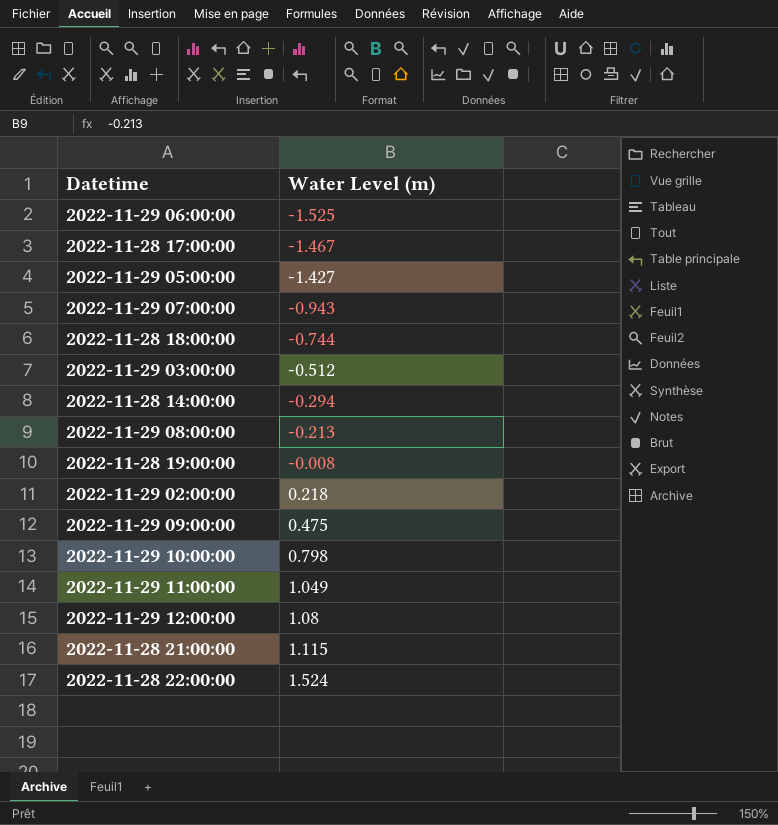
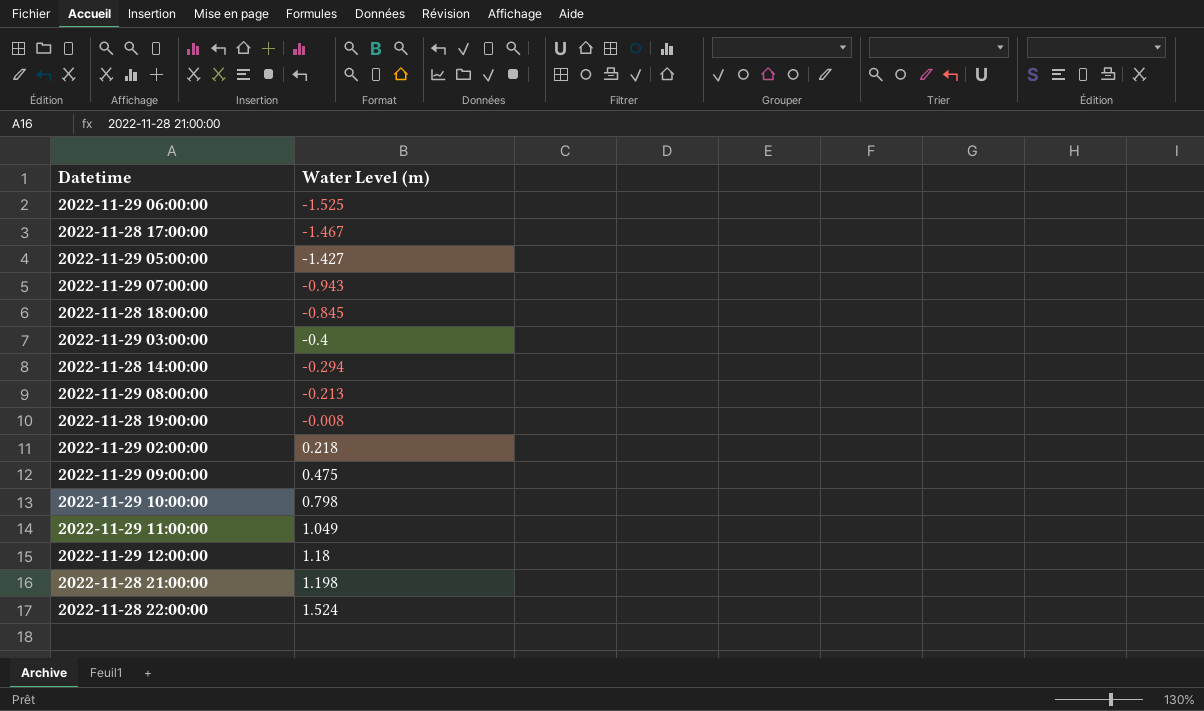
2022-11-28 18:00:00 | Water Level (m): -0.744 -> -0.845
2022-11-29 03:00:00 | Water Level (m): -0.512 -> -0.4
2022-11-29 12:00:00 | Water Level (m): 1.08 -> 1.18
2022-11-28 21:00:00 | Water Level (m): 1.115 -> 1.198

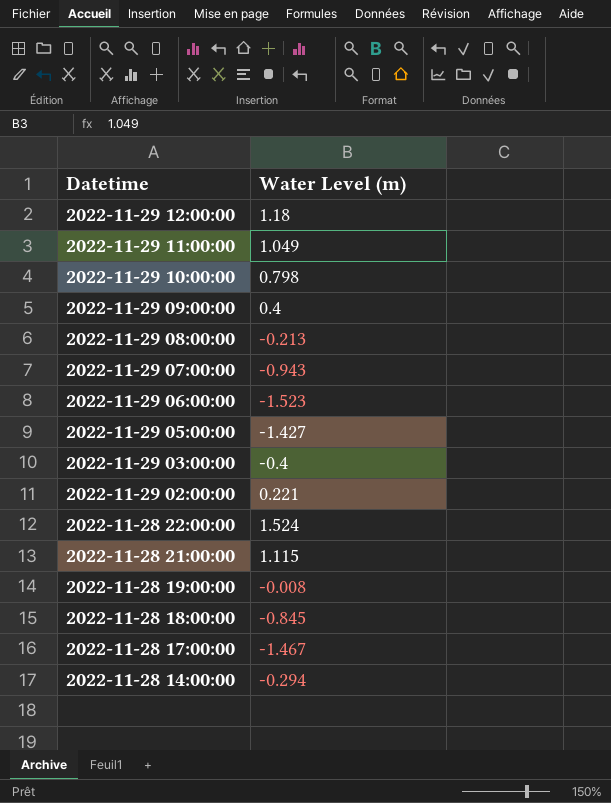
row order: Water Level (m) ascending -> Datetime descending
2022-11-29 09:00:00 | Water Level (m): 0.475 -> 0.4
2022-11-29 06:00:00 | Water Level (m): -1.525 -> -1.523
2022-11-29 02:00:00 | Water Level (m): 0.218 -> 0.221
2022-11-28 21:00:00 | Water Level (m): 1.198 -> 1.115

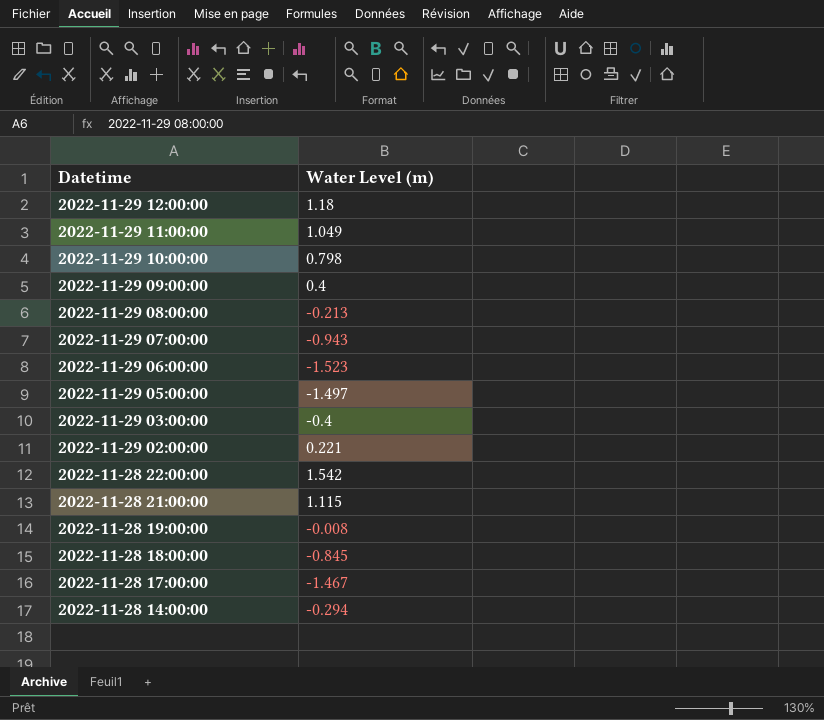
2022-11-29 05:00:00 | Water Level (m): -1.427 -> -1.497
2022-11-28 22:00:00 | Water Level (m): 1.524 -> 1.542

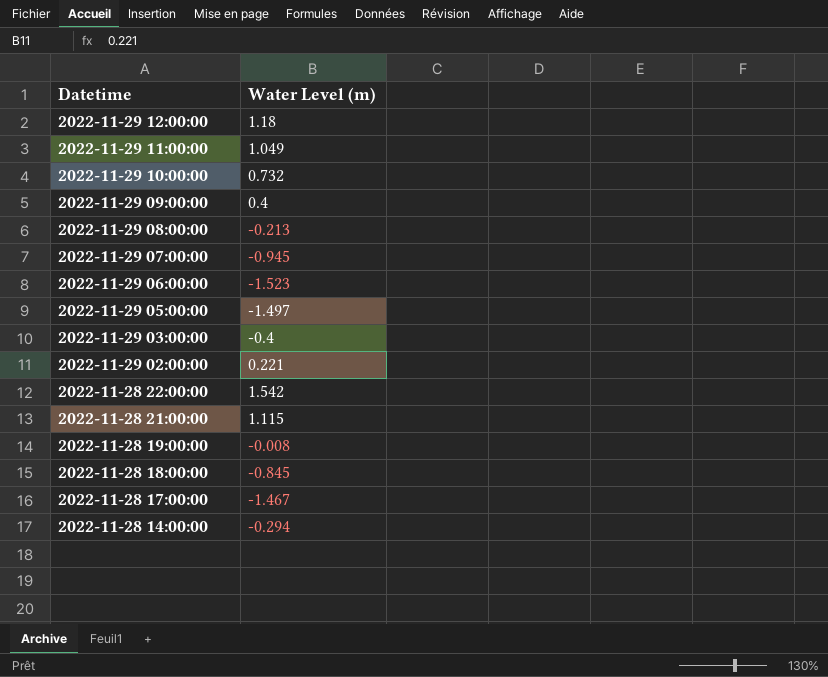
2022-11-29 10:00:00 | Water Level (m): 0.798 -> 0.732
2022-11-29 07:00:00 | Water Level (m): -0.943 -> -0.945

